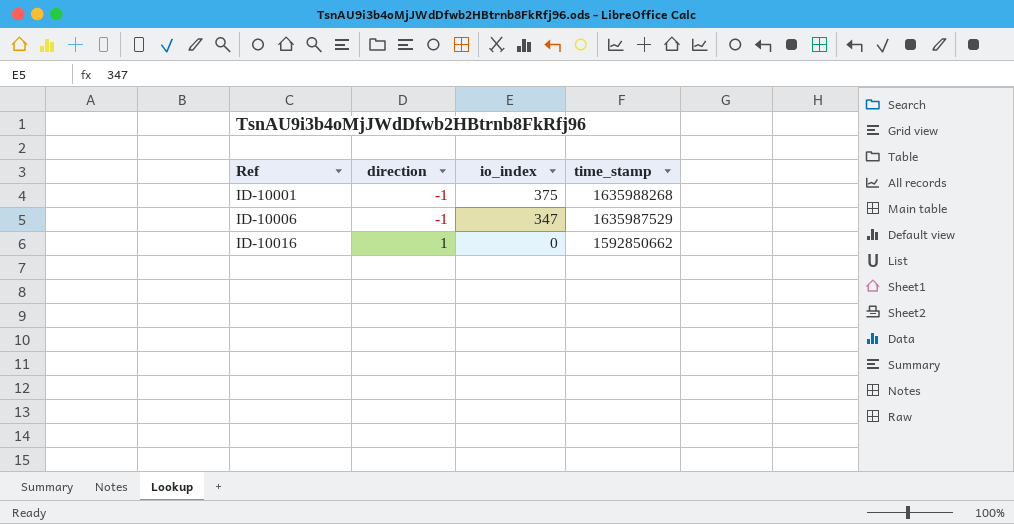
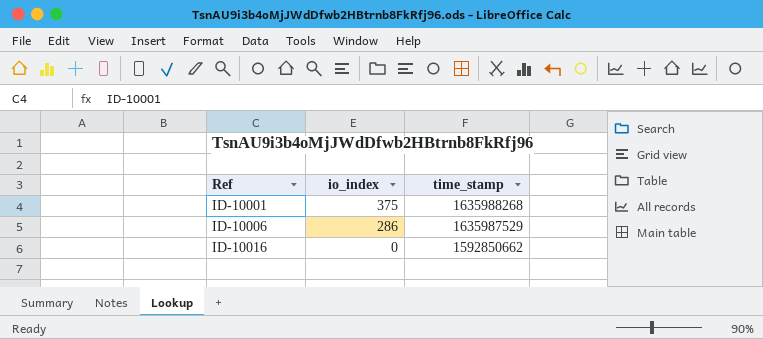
column direction | position: 2 -> none
ID-10006 | io_index: 347 -> 286

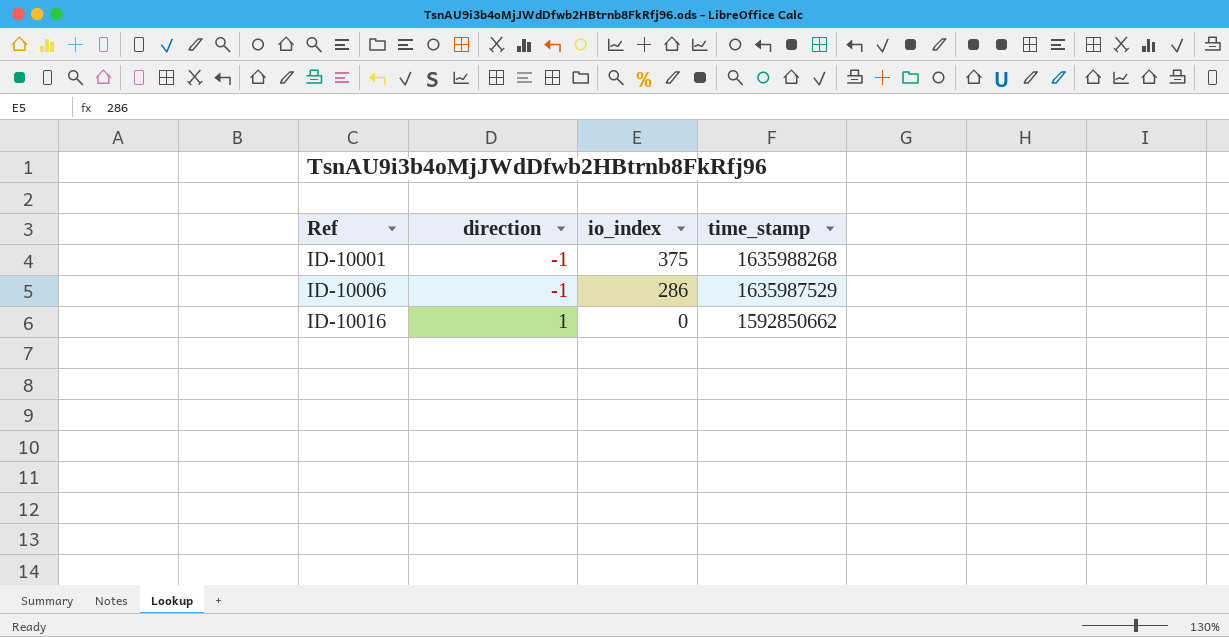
column direction | position: none -> 2

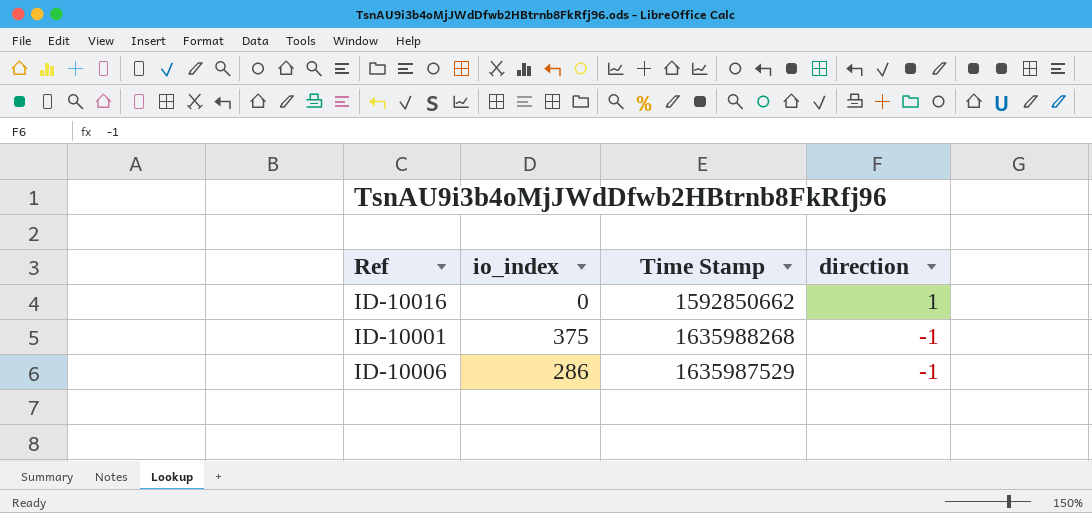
row order: Ref ascending -> direction descending
column name: time_stamp -> Time Stamp
column direction | position: 2 -> 4

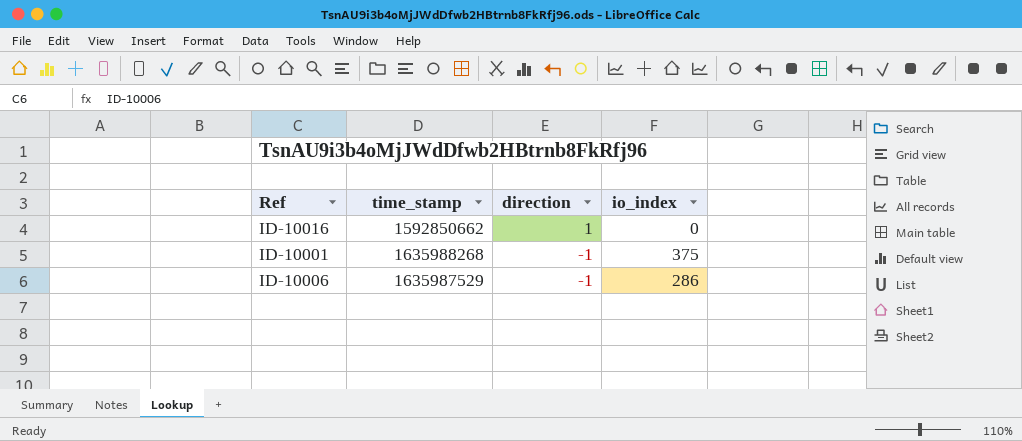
column name: Time Stamp -> time_stamp
column io_index | position: 2 -> 4

